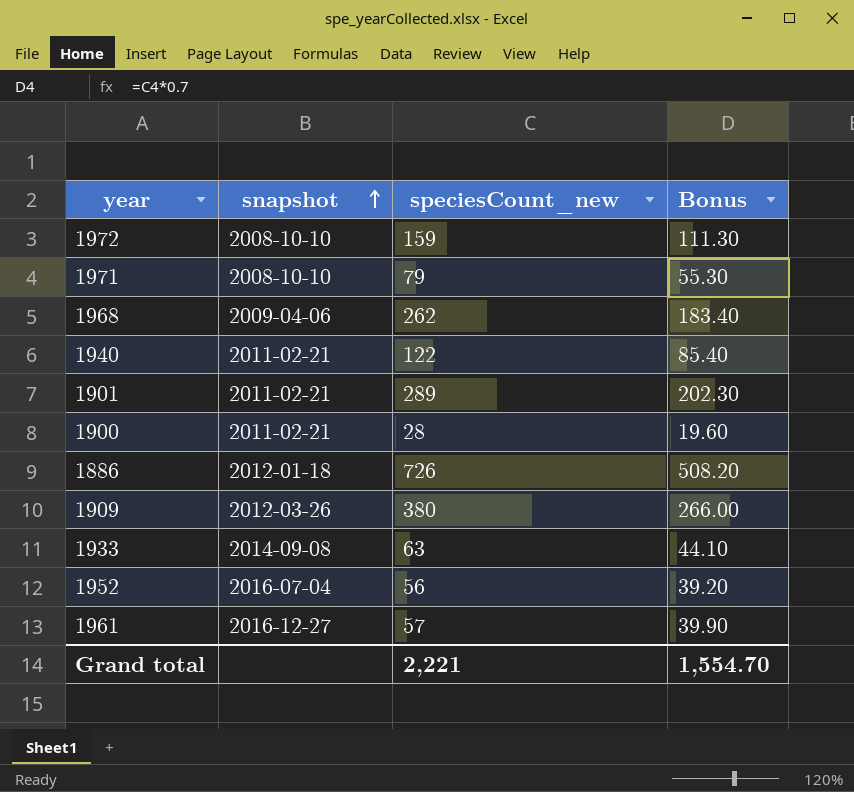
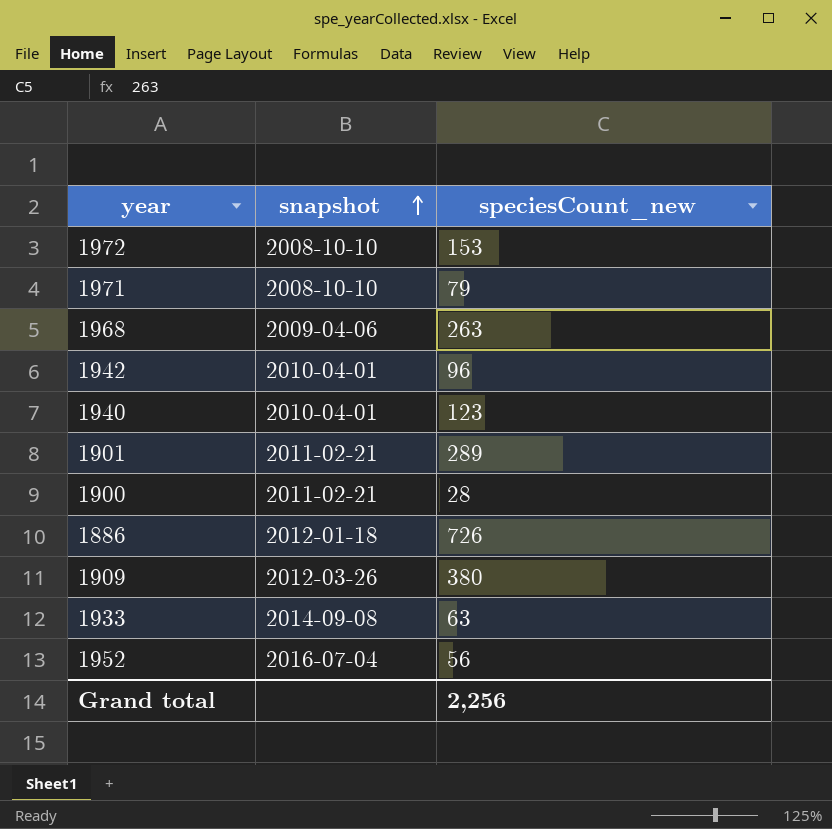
column Bonus | formula: [speciesCount_new] * 0.7 -> none
row 1961: 2016-12-27 | 57 | 39.90 -> none
1972 | speciesCount_new: 159 -> 153
1968 | speciesCount_new: 262 -> 263
row 1942: none -> 2010-04-01 | 96
1940 | snapshot: 2011-02-21 -> 2010-04-01
1940 | speciesCount_new: 122 -> 123
Grand total | speciesCount_new: 2,221 -> 2,256

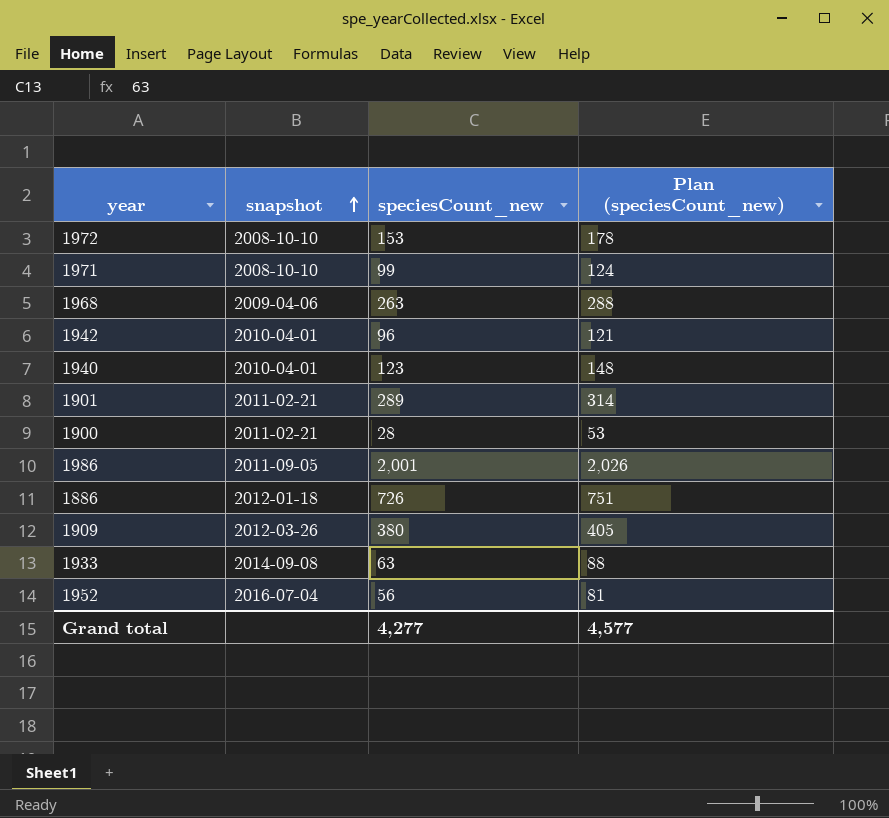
column Plan (speciesCount_new) | formula: none -> [speciesCount_new] + 25
1971 | speciesCount_new: 79 -> 99
row 1986: none -> 2011-09-05 | 2,001 | 2,026
Grand total | speciesCount_new: 2,256 -> 4,277

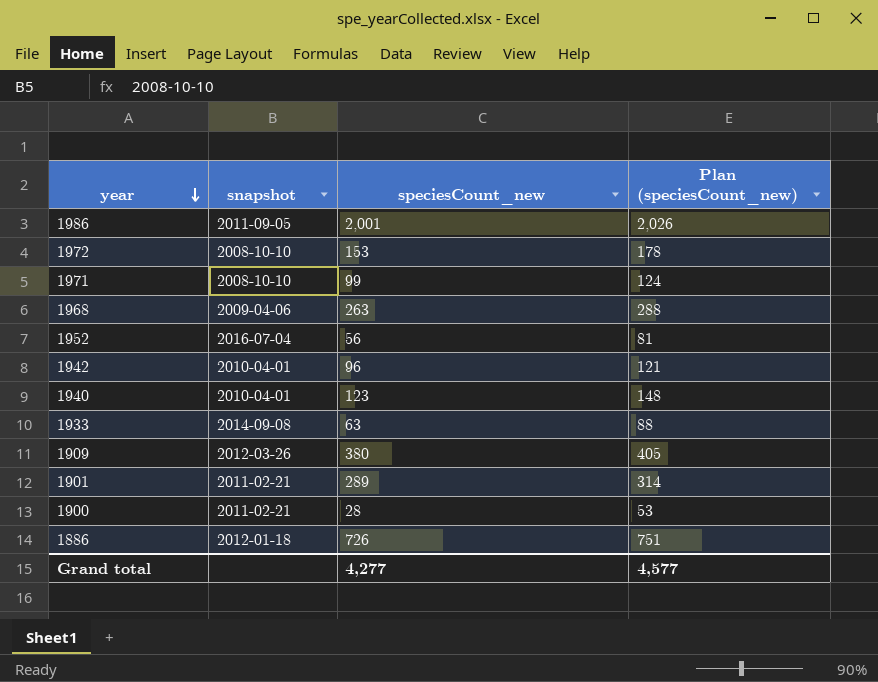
row order: snapshot ascending -> year descending

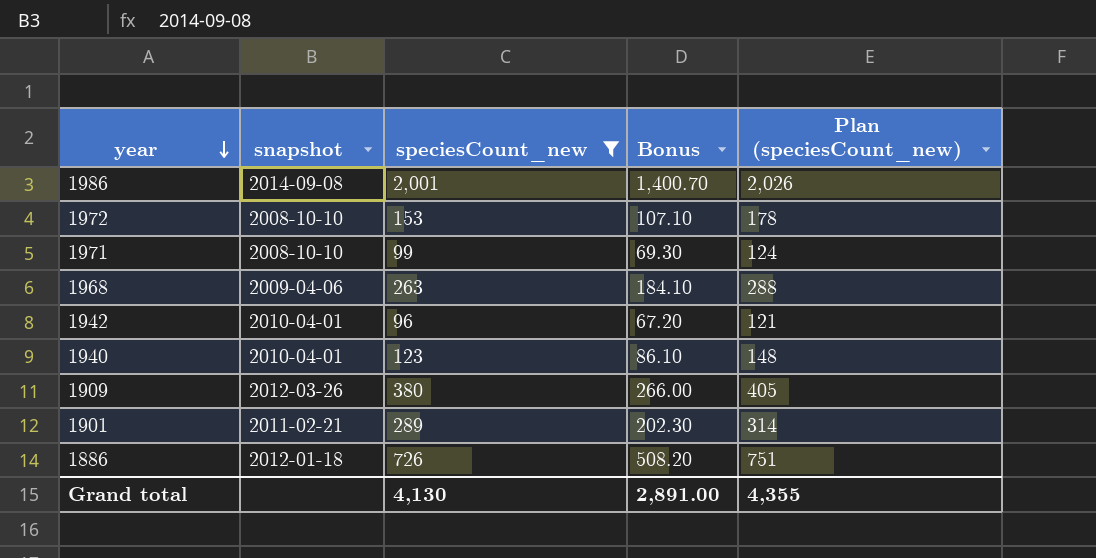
filter: none -> speciesCount_new >= 96
column Bonus | formula: none -> [speciesCount_new] * 0.7
1986 | snapshot: 2011-09-05 -> 2014-09-08
Grand total | speciesCount_new: 4,277 -> 4,130
Grand total | Plan (speciesCount_new): 4,577 -> 4,355

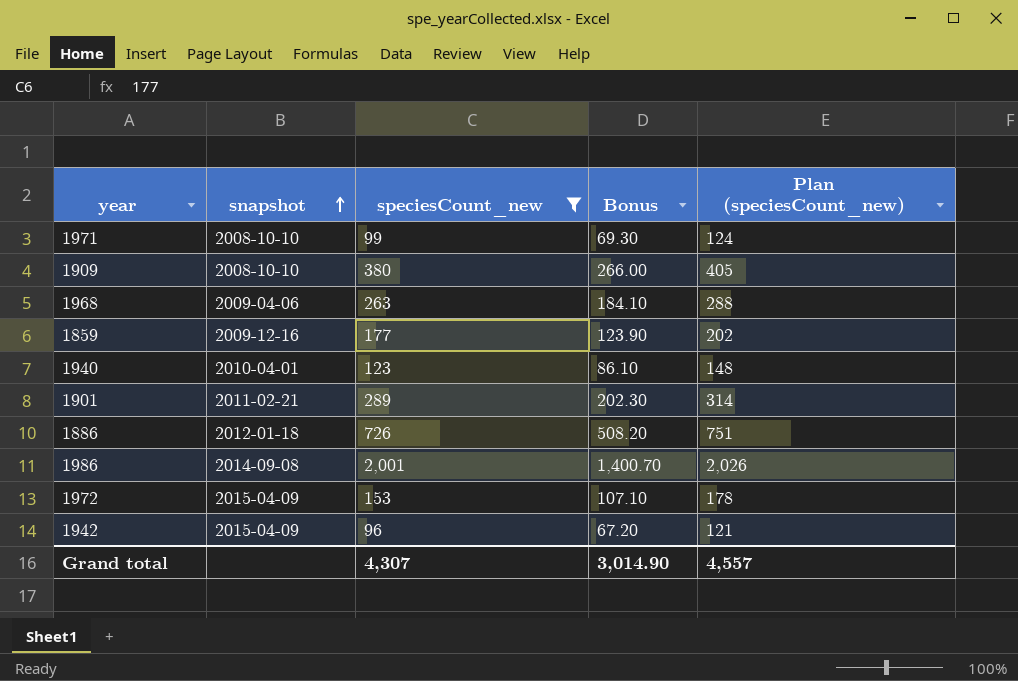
row order: year descending -> snapshot ascending
1909 | snapshot: 2012-03-26 -> 2008-10-10
row 1859: none -> 2009-12-16 | 177 | 123.90 | 202
1972 | snapshot: 2008-10-10 -> 2015-04-09
1942 | snapshot: 2010-04-01 -> 2015-04-09
Grand total | speciesCount_new: 4,130 -> 4,307
Grand total | Bonus: 2,891.00 -> 3,014.90
Grand total | Plan (speciesCount_new): 4,355 -> 4,557

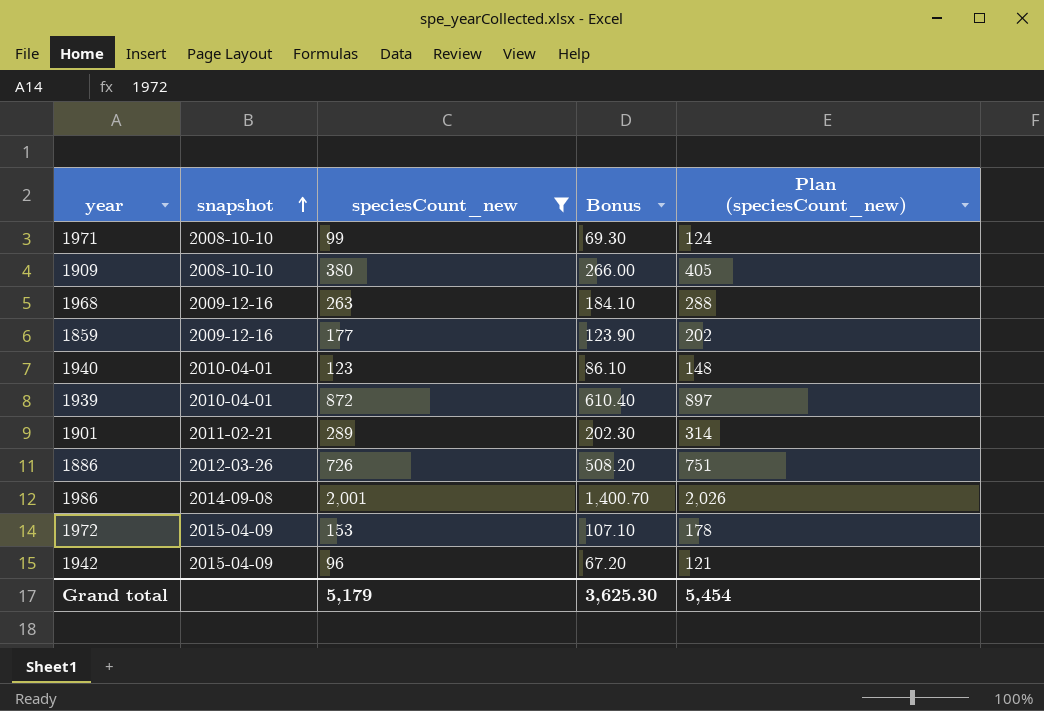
1968 | snapshot: 2009-04-06 -> 2009-12-16
row 1939: none -> 2010-04-01 | 872 | 610.40 | 897
1886 | snapshot: 2012-01-18 -> 2012-03-26
Grand total | speciesCount_new: 4,307 -> 5,179
Grand total | Bonus: 3,014.90 -> 3,625.30
Grand total | Plan (speciesCount_new): 4,557 -> 5,454

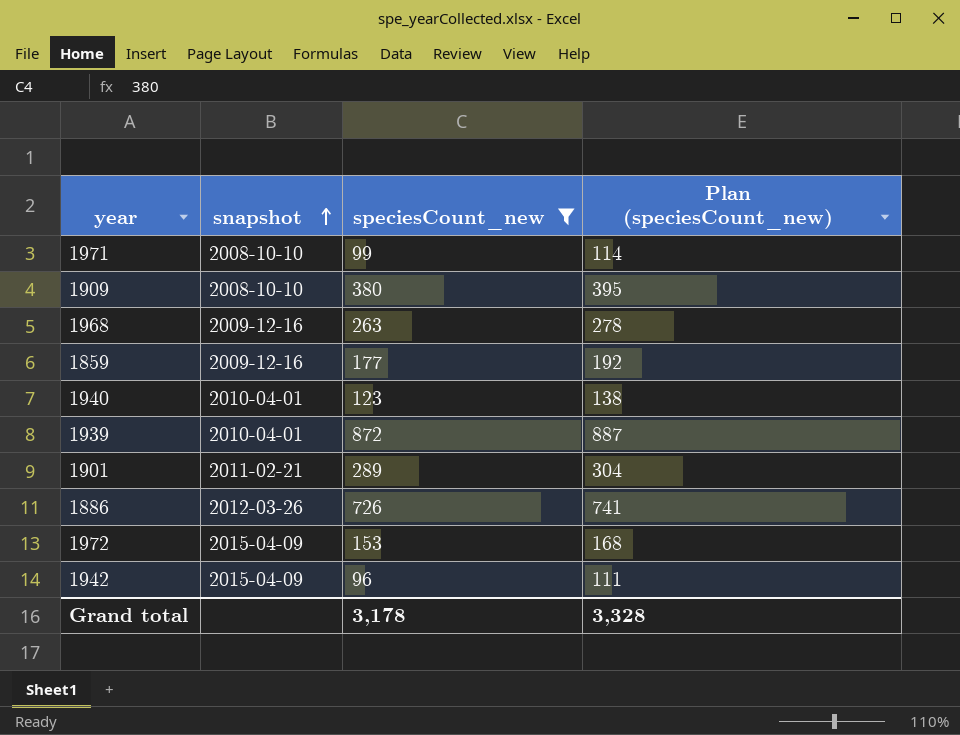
column Bonus | formula: [speciesCount_new] * 0.7 -> none
column Plan (speciesCount_new) | formula: [speciesCount_new] + 25 -> [speciesCount_new] + 15
row 1986: 2014-09-08 | 2,001 | 1,400.70 | 2,026 -> none
Grand total | speciesCount_new: 5,179 -> 3,178
Grand total | Plan (speciesCount_new): 5,454 -> 3,328

